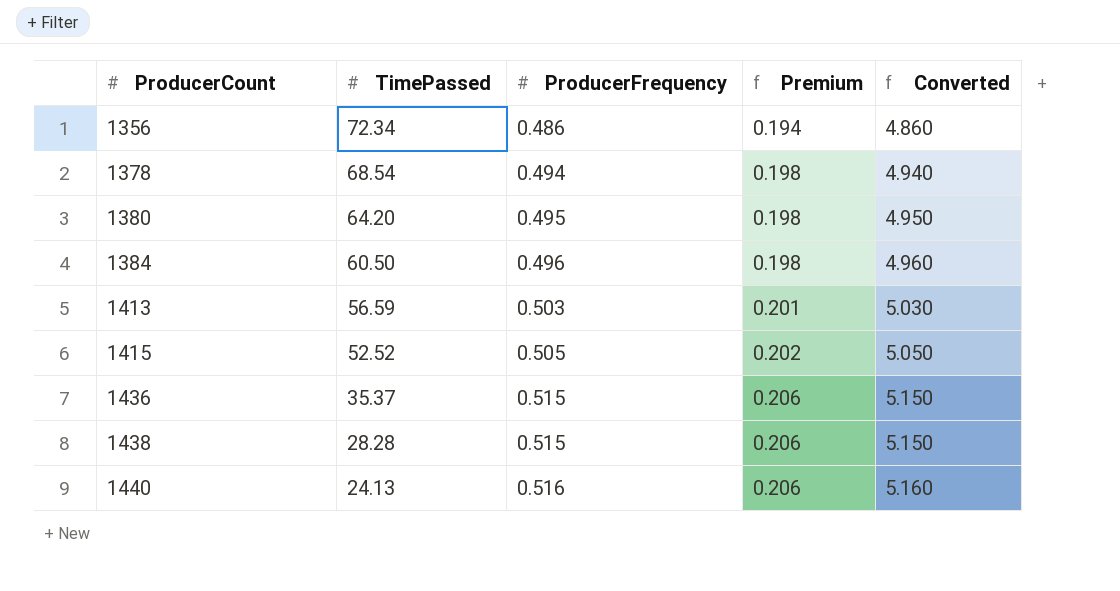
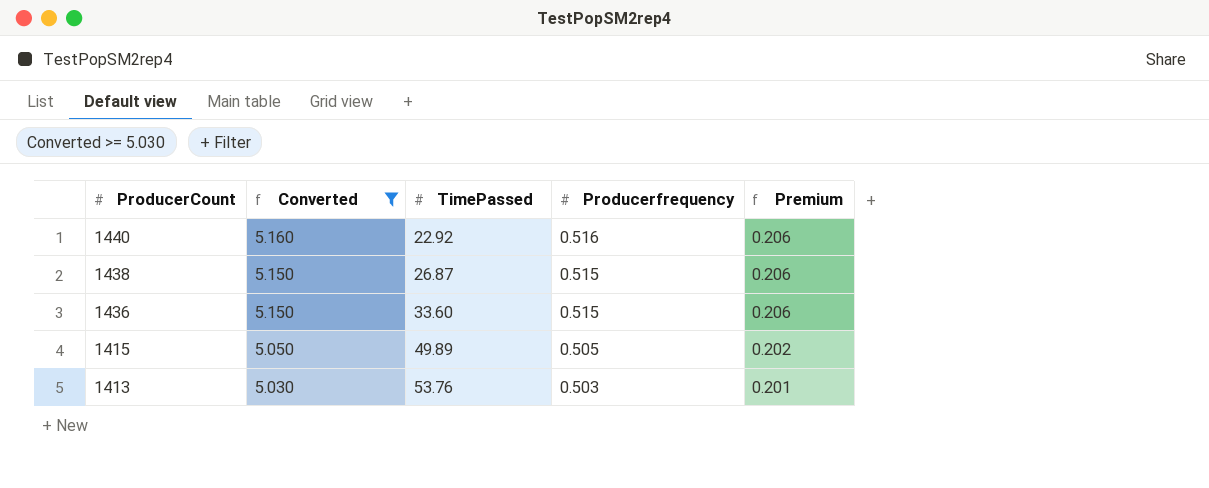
filter: none -> Converted >= 5.030
row order: ProducerCount ascending -> ProducerCount descending
column Converted | position: 5 -> 2
column name: ProducerFrequency -> Producerfrequency
1440 | TimePassed: 24.13 -> 22.92
1438 | TimePassed: 28.28 -> 26.87
1436 | TimePassed: 35.37 -> 33.60
1415 | TimePassed: 52.52 -> 49.89
1413 | TimePassed: 56.59 -> 53.76

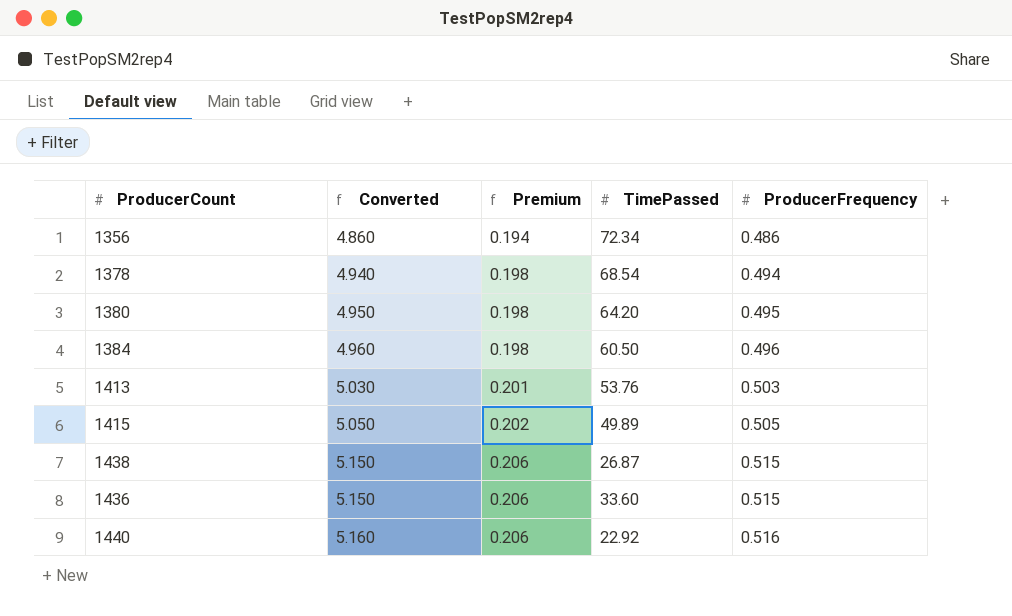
filter: Converted >= 5.030 -> none
row order: ProducerCount descending -> Converted ascending
column Premium | position: 5 -> 3
column name: Producerfrequency -> ProducerFrequency

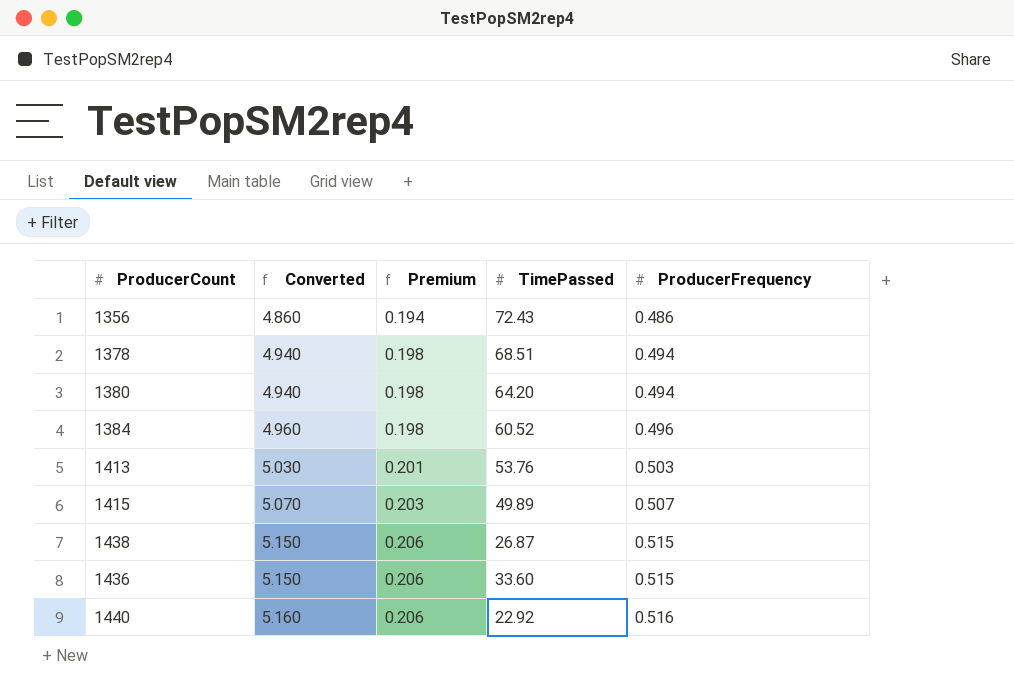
1356 | TimePassed: 72.34 -> 72.43
1378 | TimePassed: 68.54 -> 68.51
1380 | Converted: 4.950 -> 4.940
1380 | ProducerFrequency: 0.495 -> 0.494
1384 | TimePassed: 60.50 -> 60.52
1415 | Converted: 5.050 -> 5.070
1415 | Premium: 0.202 -> 0.203
1415 | ProducerFrequency: 0.505 -> 0.507

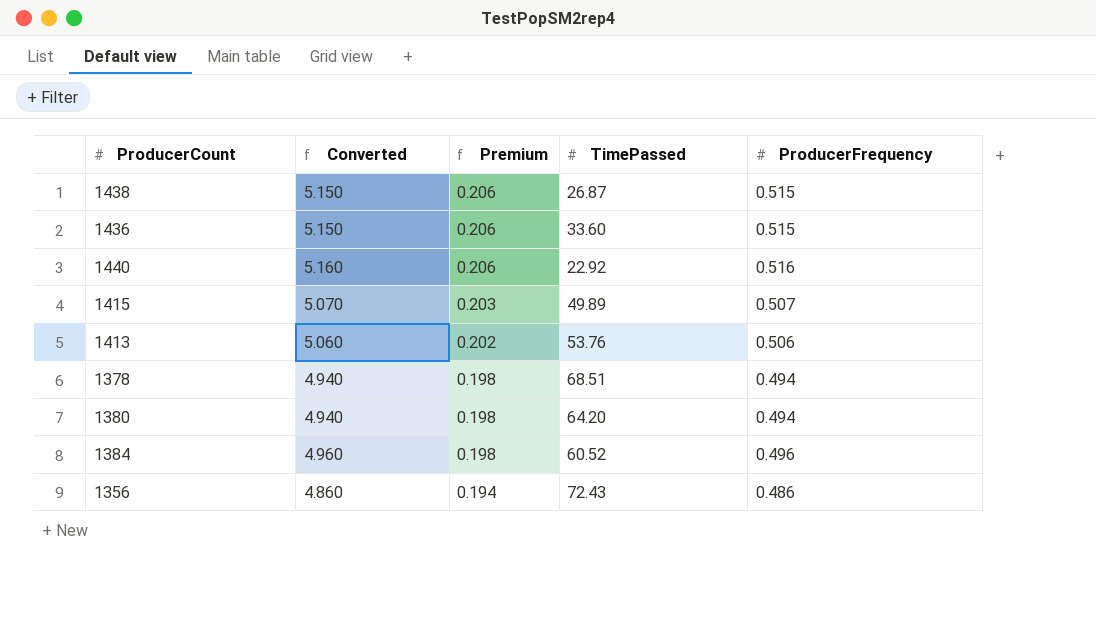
row order: Converted ascending -> Premium descending
1413 | Converted: 5.030 -> 5.060
1413 | Premium: 0.201 -> 0.202
1413 | ProducerFrequency: 0.503 -> 0.506

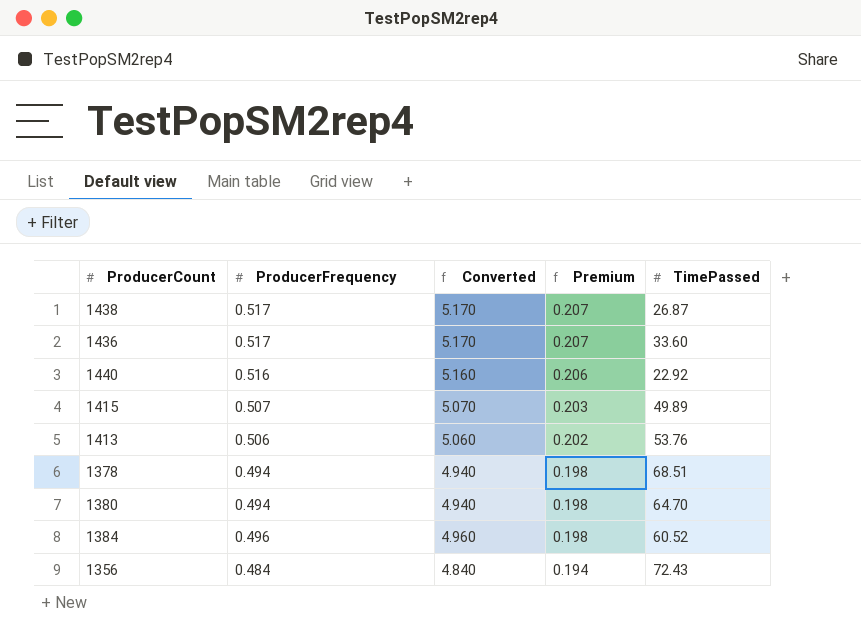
column ProducerFrequency | position: 5 -> 2
1438 | ProducerFrequency: 0.515 -> 0.517
1438 | Converted: 5.150 -> 5.170
1438 | Premium: 0.206 -> 0.207
1436 | ProducerFrequency: 0.515 -> 0.517
1436 | Converted: 5.150 -> 5.170
1436 | Premium: 0.206 -> 0.207
1380 | TimePassed: 64.20 -> 64.70
1356 | ProducerFrequency: 0.486 -> 0.484
1356 | Converted: 4.860 -> 4.840

